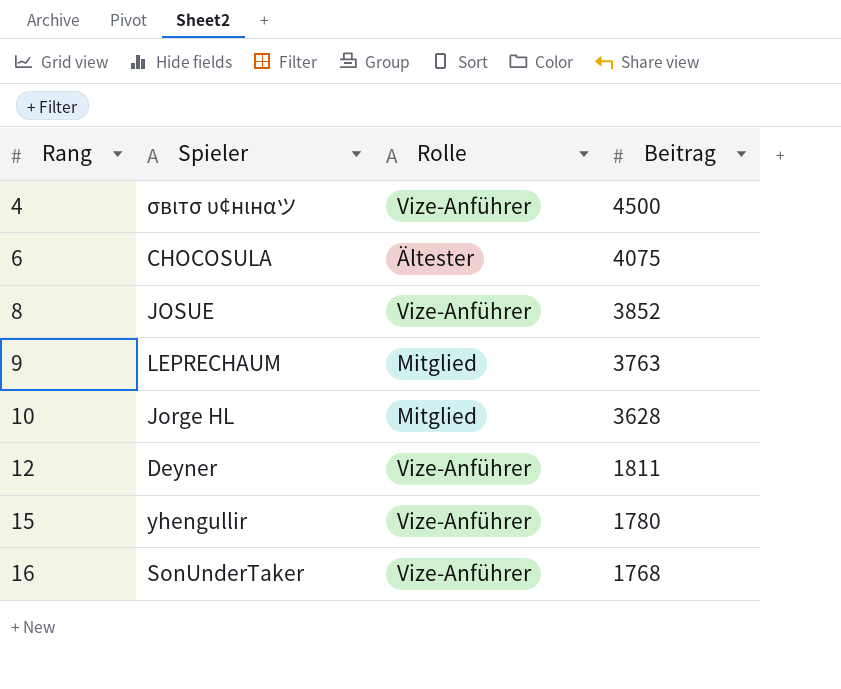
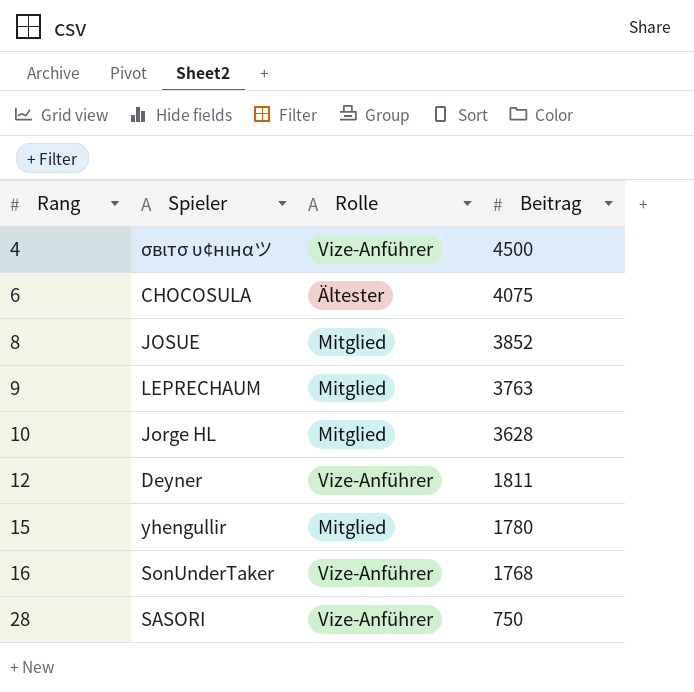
8 | Rolle: Vize-Anführer -> Mitglied
15 | Rolle: Vize-Anführer -> Mitglied
row 28: none -> SASORI | Vize-Anführer | 750

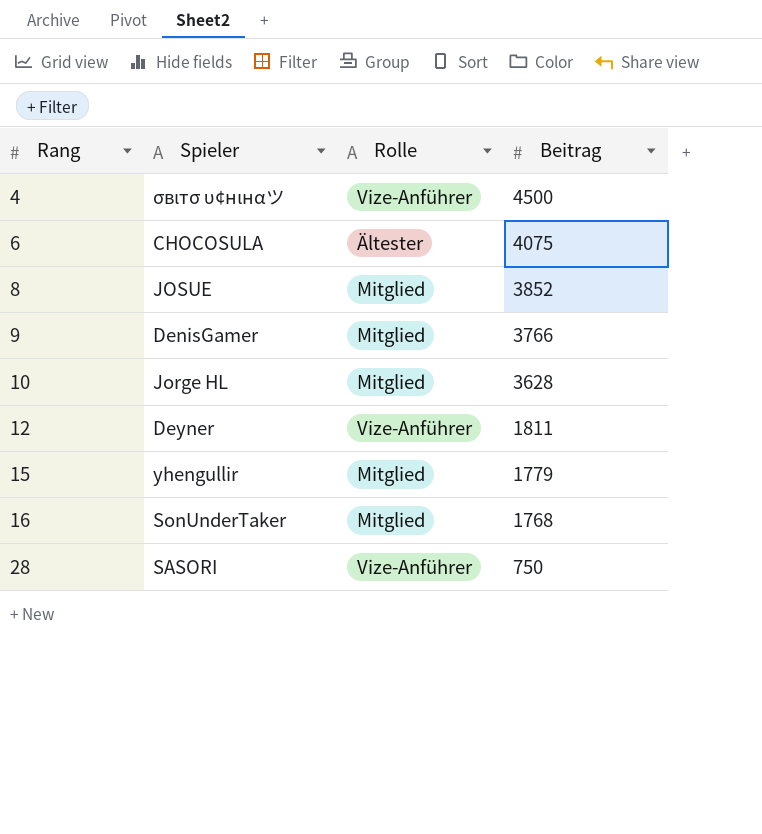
9 | Spieler: LEPRECHAUM -> DenisGamer
9 | Beitrag: 3763 -> 3766
15 | Beitrag: 1780 -> 1779
16 | Rolle: Vize-Anführer -> Mitglied

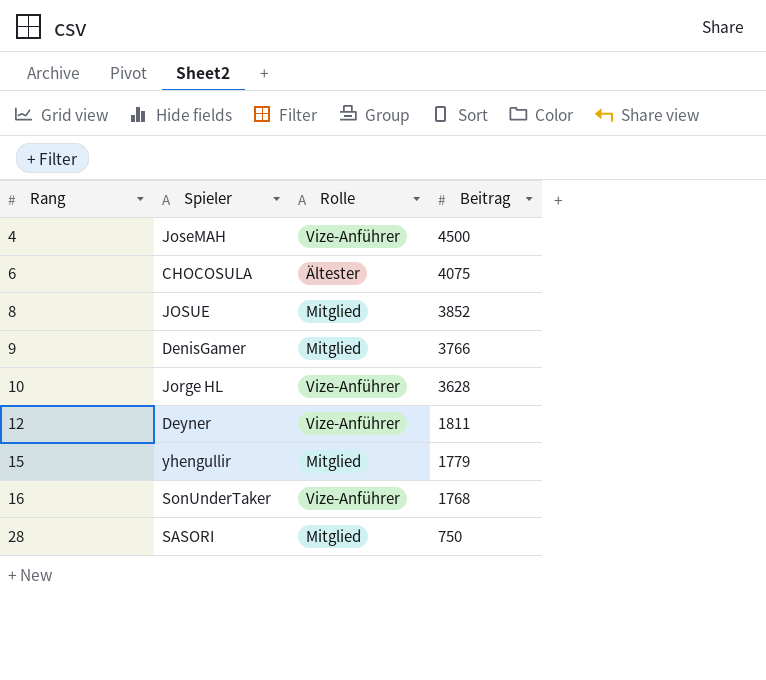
4 | Spieler: σвιтσ υ¢нιнαツ -> JoseMAH
10 | Rolle: Mitglied -> Vize-Anführer
16 | Rolle: Mitglied -> Vize-Anführer
28 | Rolle: Vize-Anführer -> Mitglied

